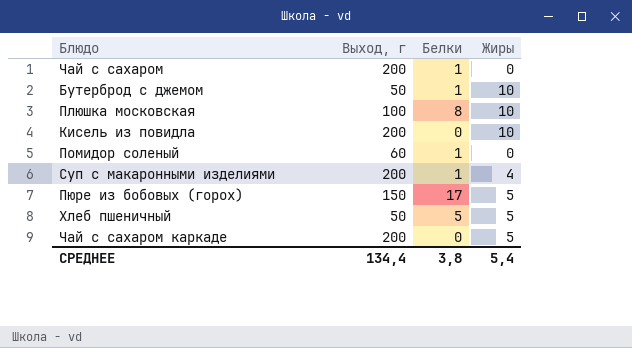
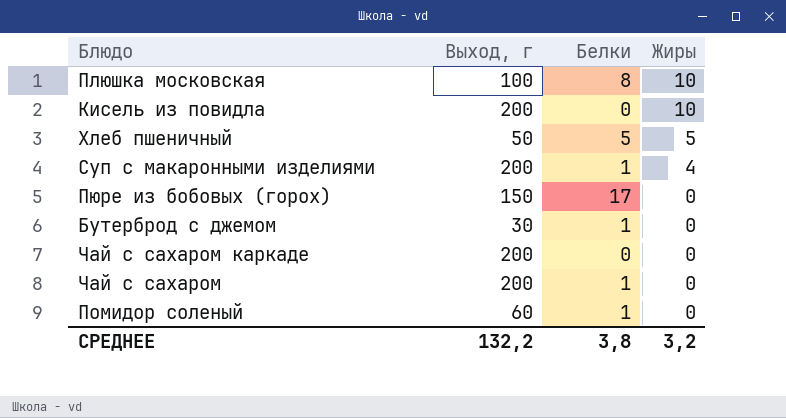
row order: none -> Жиры descending
Пюре из бобовых (горох) | Жиры: 5 -> 0
Бутерброд с джемом | Выход, г: 50 -> 30
Бутерброд с джемом | Жиры: 10 -> 0
Чай с сахаром каркаде | Жиры: 5 -> 0
СРЕДНЕЕ | Выход, г: 134,4 -> 132,2
СРЕДНЕЕ | Жиры: 5,4 -> 3,2

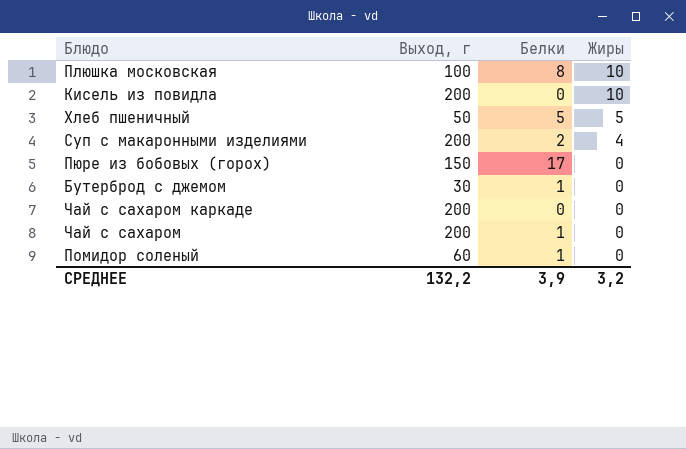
Суп с макаронными изделиями | Белки: 1 -> 2
СРЕДНЕЕ | Белки: 3,8 -> 3,9

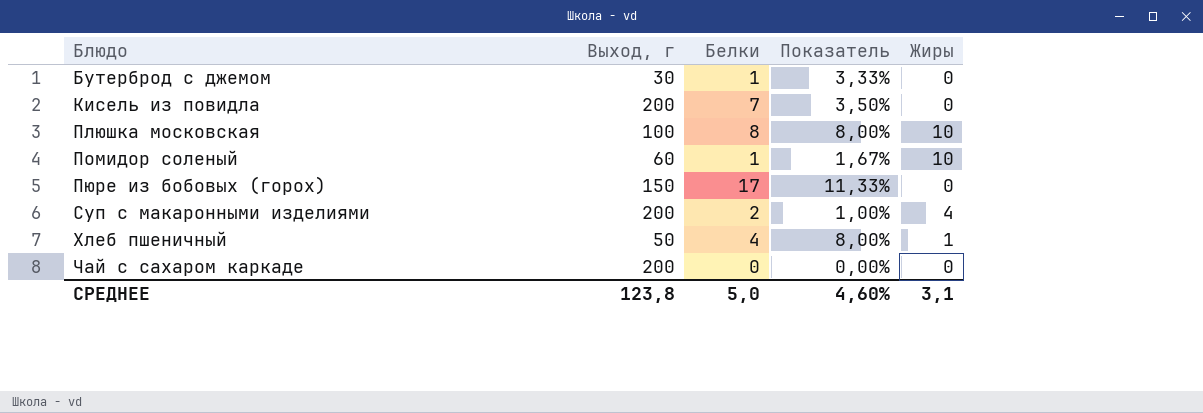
row order: Жиры descending -> Блюдо ascending
column Показатель | formula: none -> [Белки] / [Выход, г]
row Чай с сахаром: 200 | 1 | 0 -> none
Кисель из повидла | Белки: 0 -> 7
Кисель из повидла | Жиры: 10 -> 0
Помидор соленый | Жиры: 0 -> 10
Хлеб пшеничный | Белки: 5 -> 4
Хлеб пшеничный | Жиры: 5 -> 1
СРЕДНЕЕ | Выход, г: 132,2 -> 123,8
СРЕДНЕЕ | Белки: 3,9 -> 5,0
СРЕДНЕЕ | Жиры: 3,2 -> 3,1

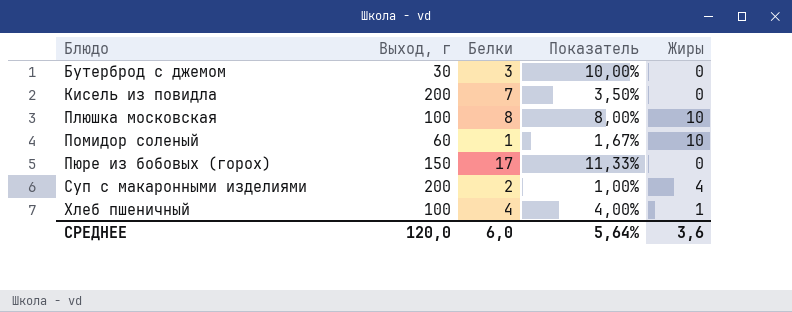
row Чай с сахаром каркаде: 200 | 0 | 0,00% | 0 -> none
Бутерброд с джемом | Белки: 1 -> 3
Бутерброд с джемом | Показатель: 3,33% -> 10,00%
Хлеб пшеничный | Выход, г: 50 -> 100
Хлеб пшеничный | Показатель: 8,00% -> 4,00%
СРЕДНЕЕ | Выход, г: 123,8 -> 120,0
СРЕДНЕЕ | Белки: 5,0 -> 6,0
СРЕДНЕЕ | Показатель: 4,60% -> 5,64%
СРЕДНЕЕ | Жиры: 3,1 -> 3,6

